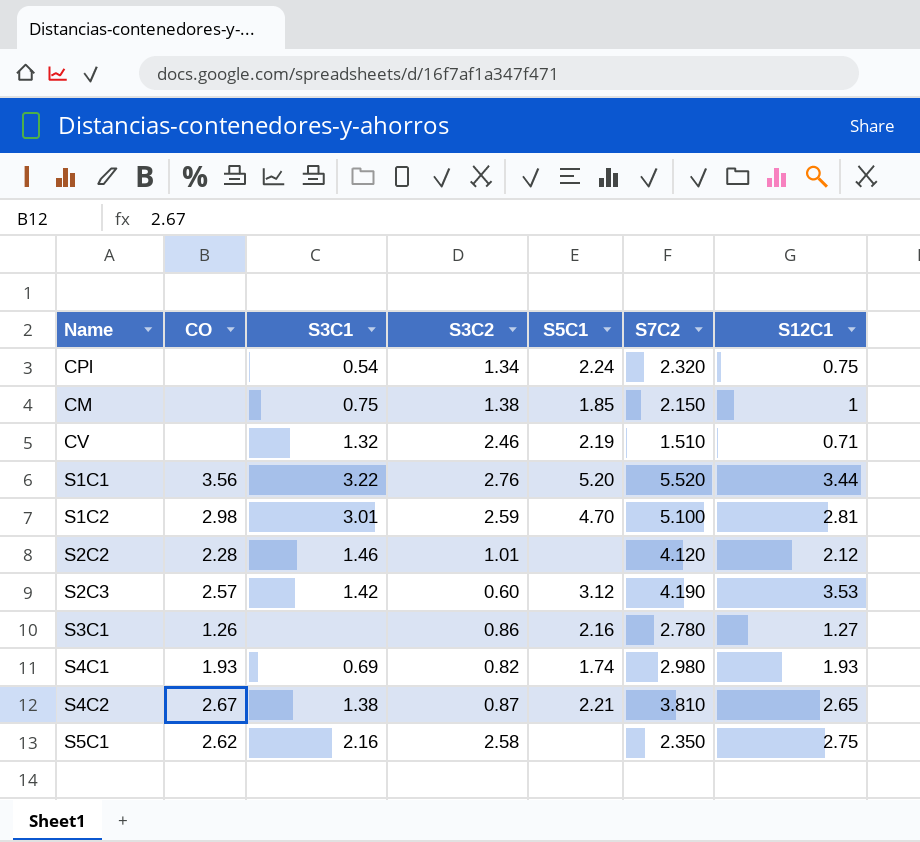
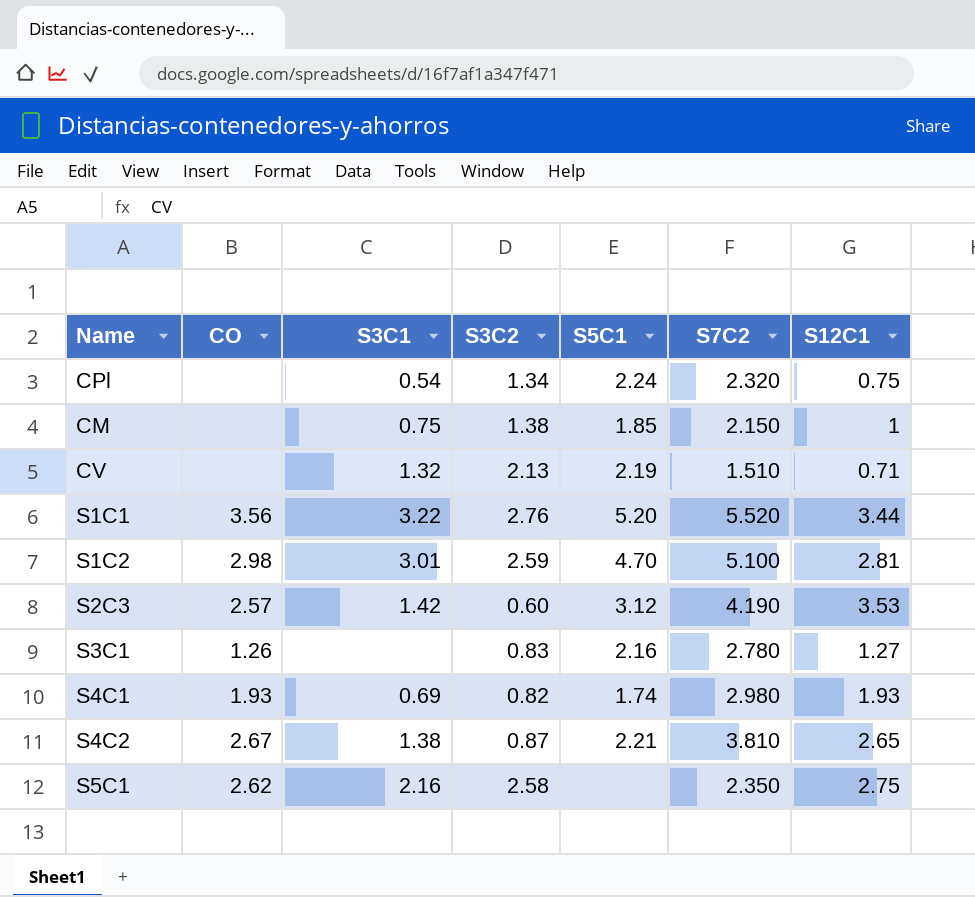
row S2C2: 2.28 | 1.46 | 1.01 | none | 4.120 | 2.12 -> none
CV | S3C2: 2.46 -> 2.13
S3C1 | S3C2: 0.86 -> 0.83

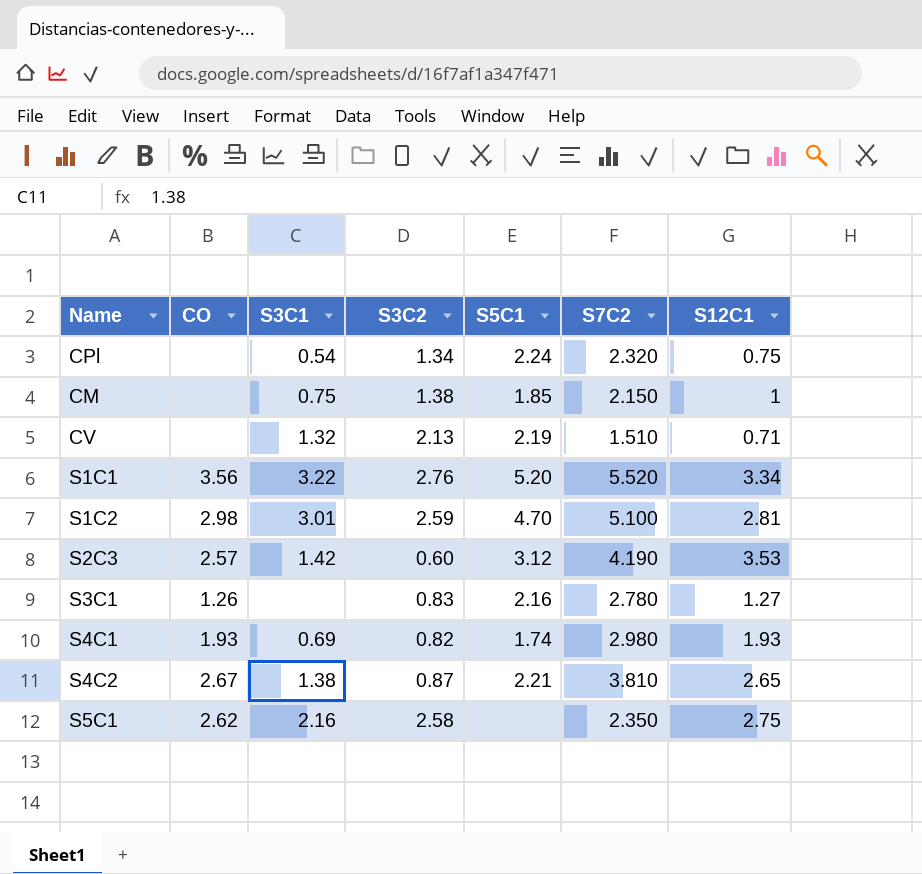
S1C1 | S12C1: 3.44 -> 3.34

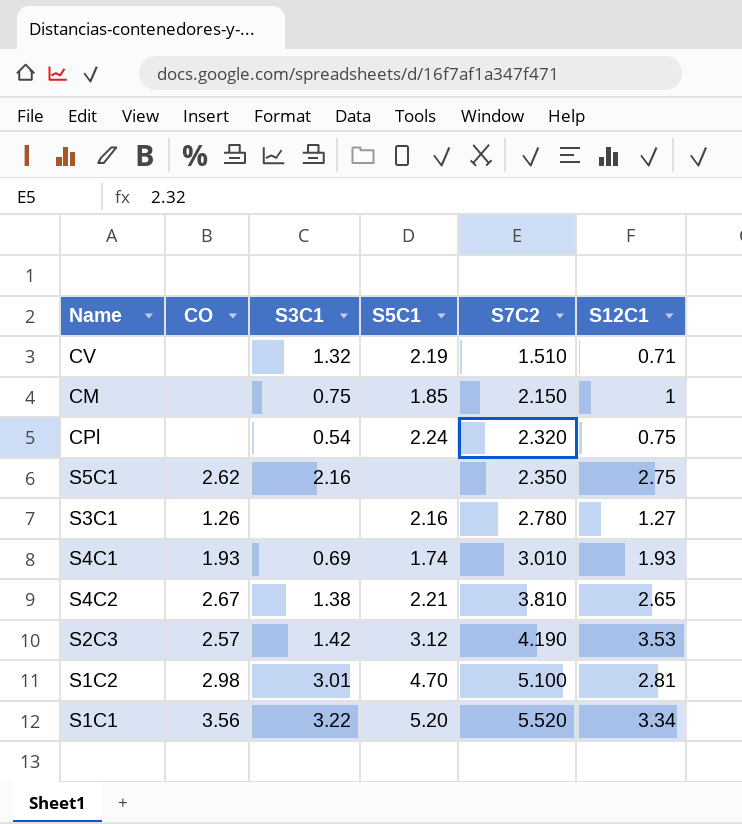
row order: none -> S7C2 ascending
column S3C2 | position: 4 -> none
S4C1 | S7C2: 2.980 -> 3.010

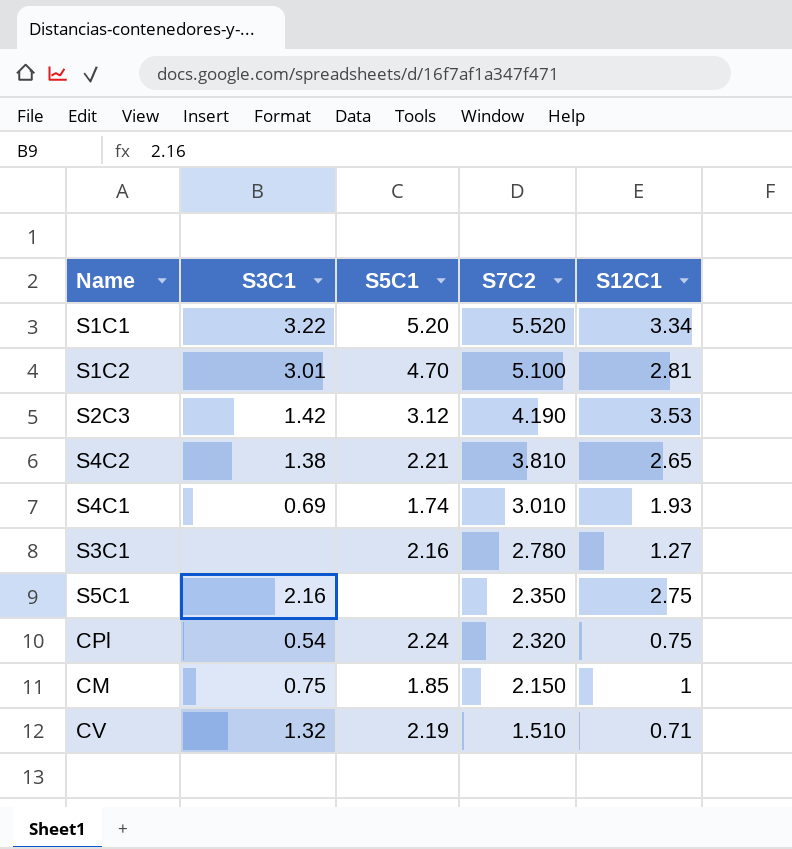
row order: S7C2 ascending -> S7C2 descending
column CO | position: 2 -> none

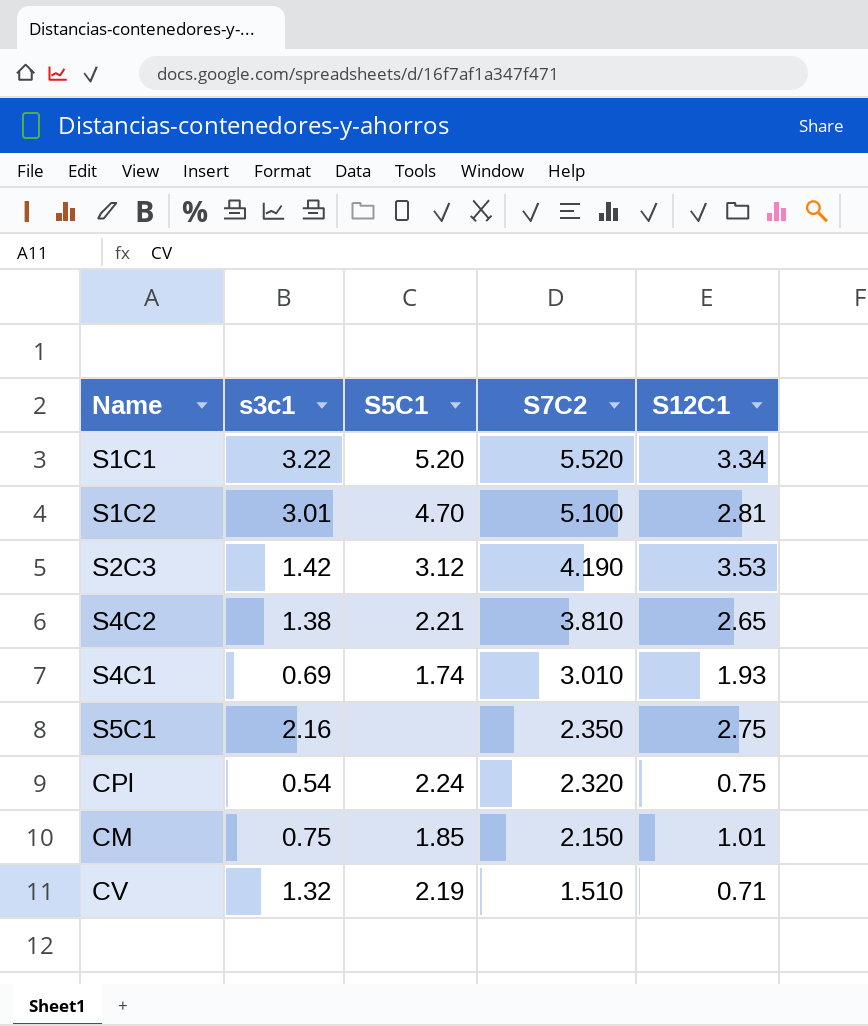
column name: S3C1 -> s3c1
row S3C1: none | 2.16 | 2.780 | 1.27 -> none
CM | S12C1: 1 -> 1.01

